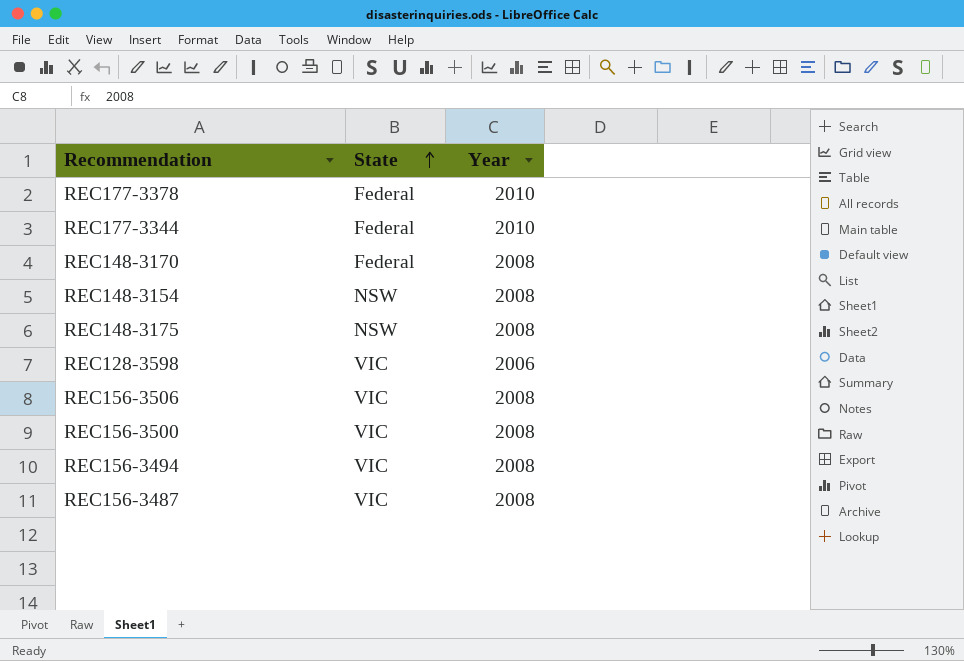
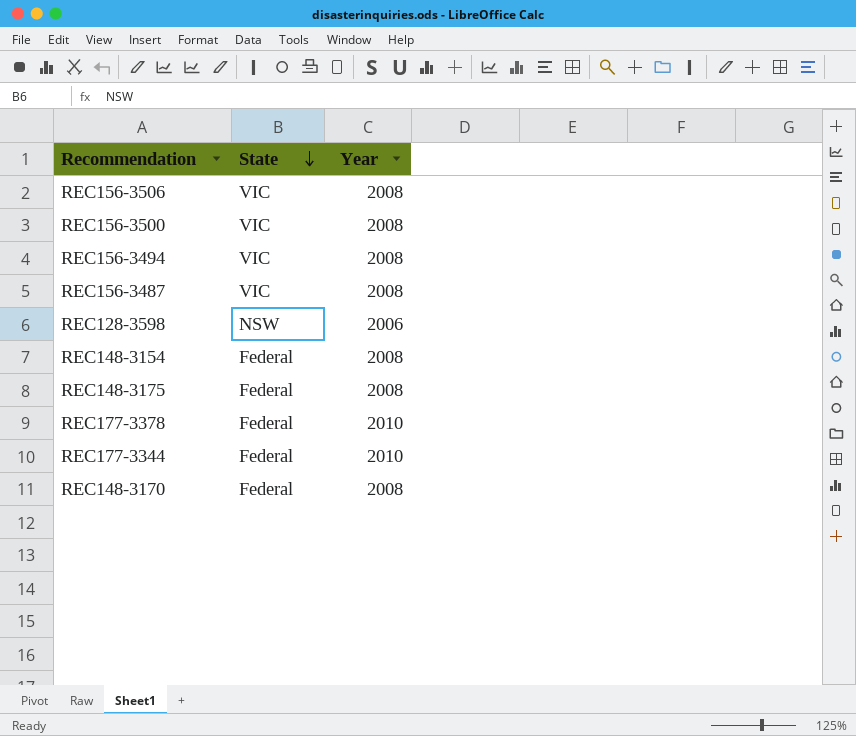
row order: State ascending -> State descending
REC128-3598 | State: VIC -> NSW
REC148-3154 | State: NSW -> Federal
REC148-3175 | State: NSW -> Federal

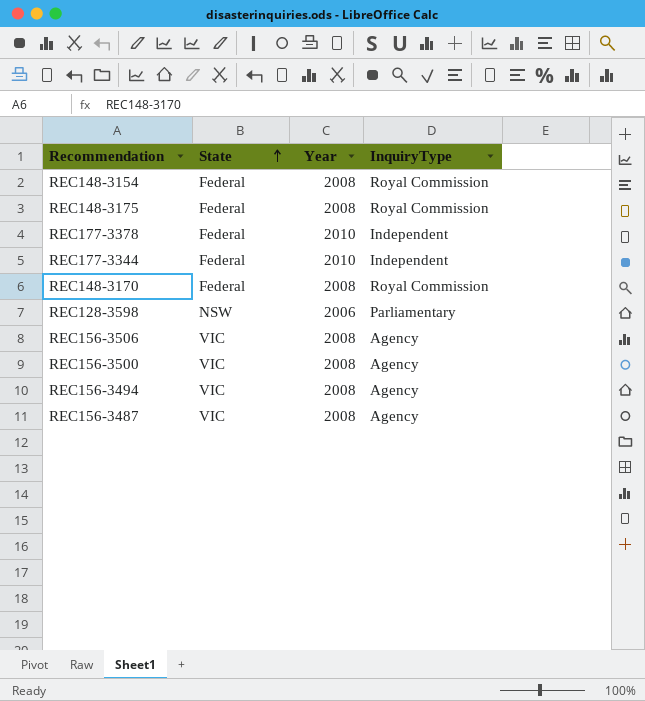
row order: State descending -> State ascending
column InquiryType | position: none -> 4

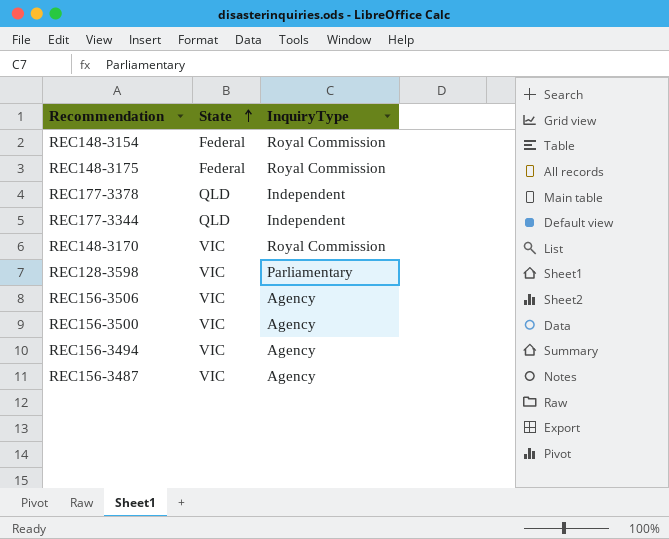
column Year | position: 3 -> none
REC177-3378 | State: Federal -> QLD
REC177-3344 | State: Federal -> QLD
REC148-3170 | State: Federal -> VIC
REC128-3598 | State: NSW -> VIC

